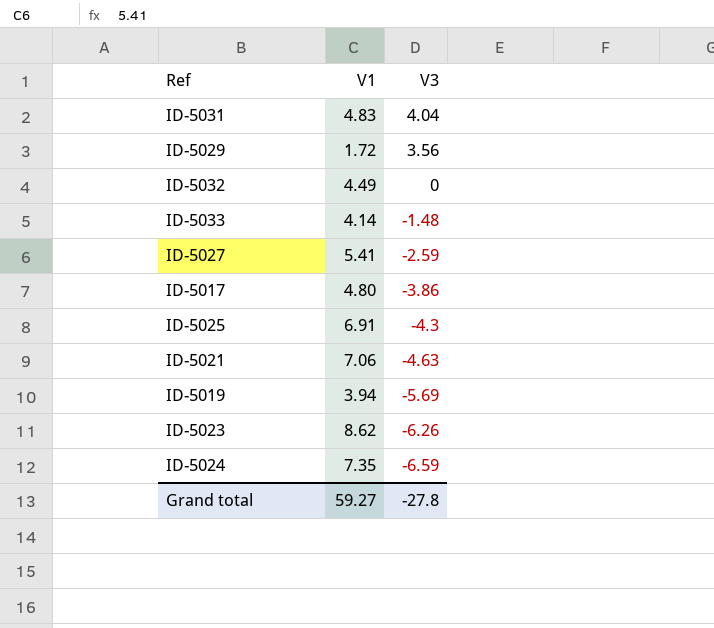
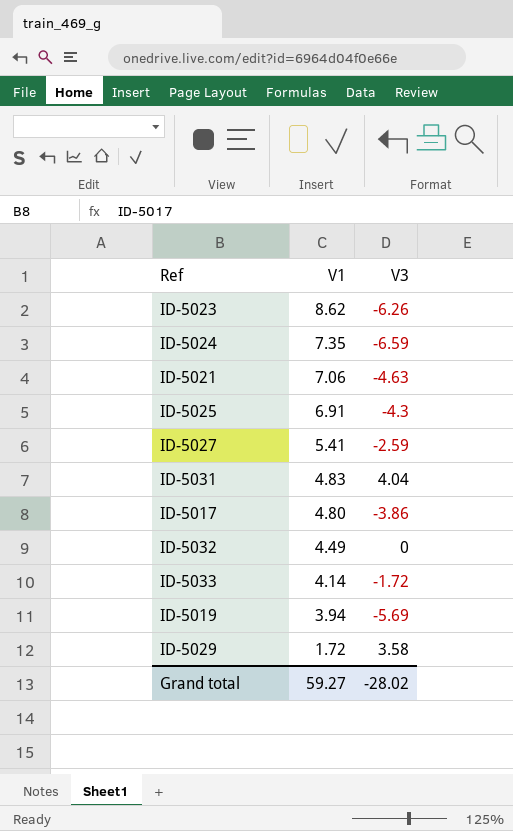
row order: V3 descending -> V1 descending
ID-5033 | V3: -1.48 -> -1.72
ID-5029 | V3: 3.56 -> 3.58
Grand total | V3: -27.8 -> -28.02

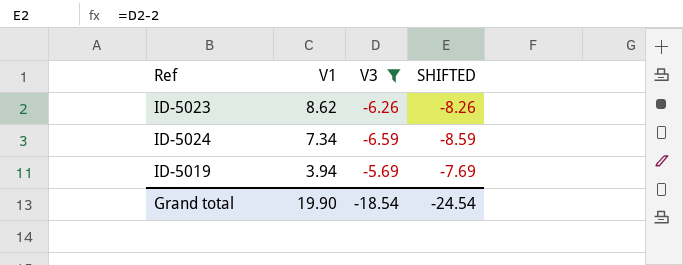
filter: none -> V3 <= -5.69
column SHIFTED | formula: none -> [V3] - 2
ID-5024 | V1: 7.35 -> 7.34
Grand total | V1: 59.27 -> 19.90
Grand total | V3: -28.02 -> -18.54

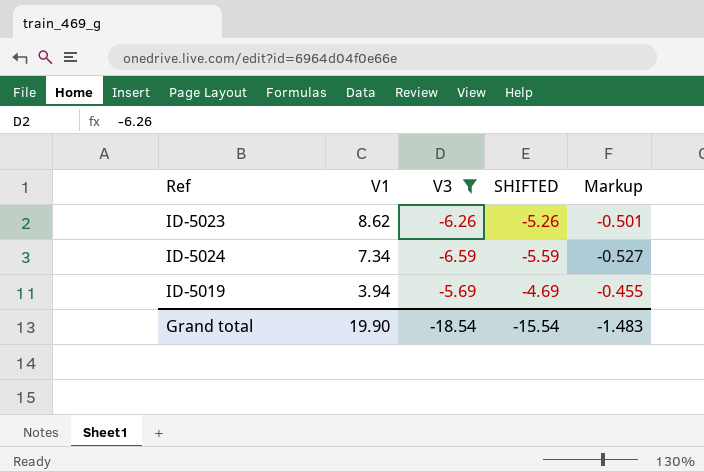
column SHIFTED | formula: [V3] - 2 -> [V3] + 1
column Markup | formula: none -> [V3] * 0.08
Grand total | SHIFTED: -24.54 -> -15.54

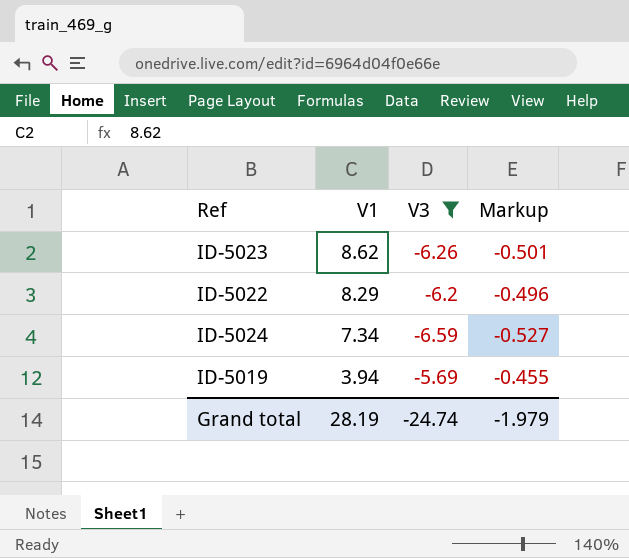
column SHIFTED | formula: [V3] + 1 -> none
row ID-5022: none -> 8.29 | -6.2 | -0.496
Grand total | V1: 19.90 -> 28.19
Grand total | V3: -18.54 -> -24.74
Grand total | Markup: -1.483 -> -1.979

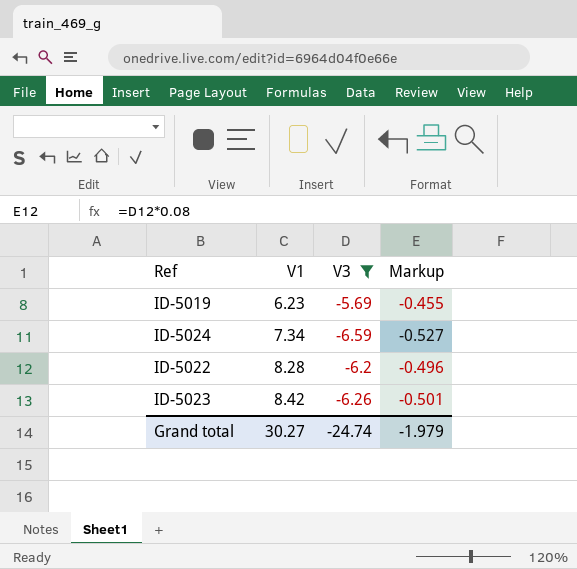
row order: V1 descending -> V1 ascending
ID-5019 | V1: 3.94 -> 6.23
ID-5022 | V1: 8.29 -> 8.28
ID-5023 | V1: 8.62 -> 8.42
Grand total | V1: 28.19 -> 30.27

